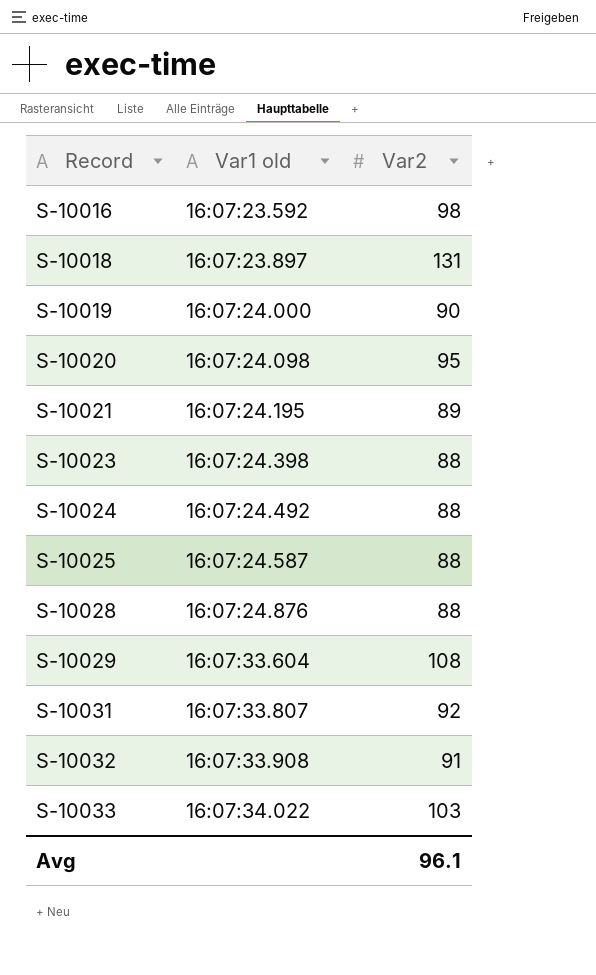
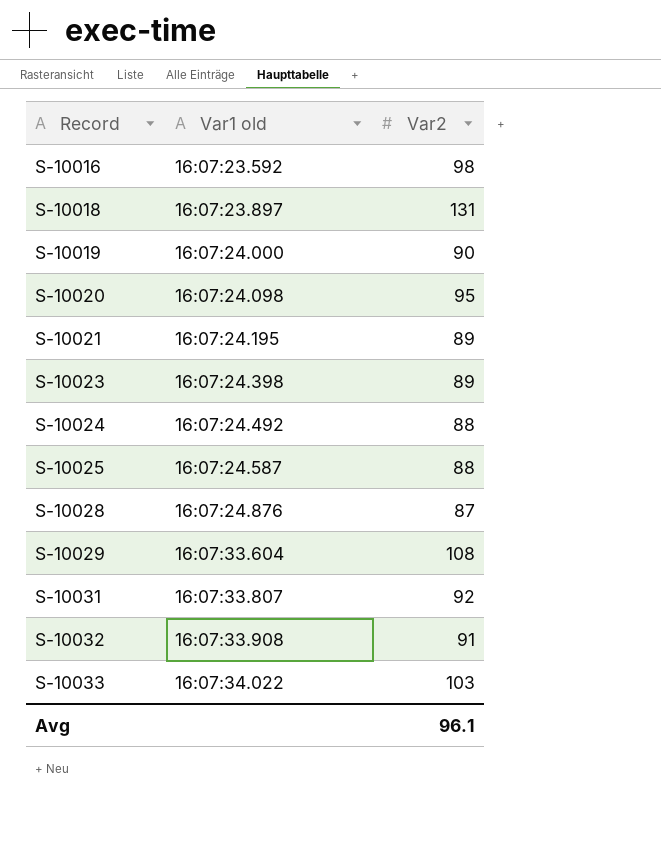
S-10023 | Var2: 88 -> 89
S-10028 | Var2: 88 -> 87

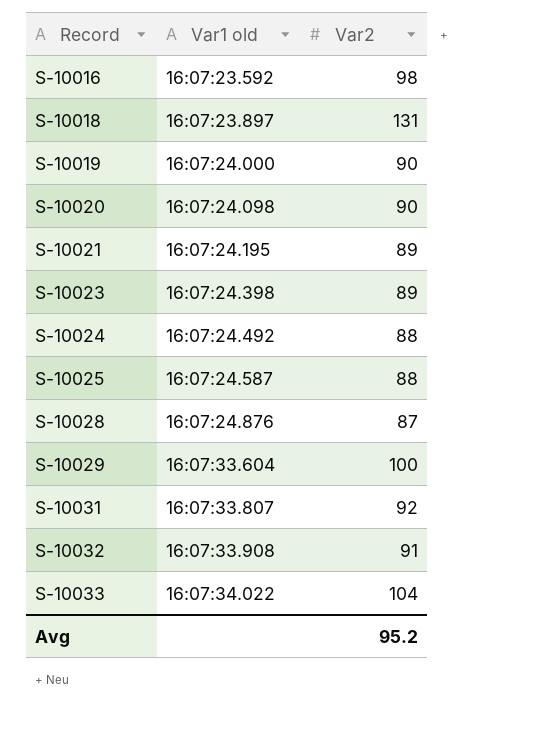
S-10020 | Var2: 95 -> 90
S-10029 | Var2: 108 -> 100
S-10033 | Var2: 103 -> 104
Avg | Var2: 96.1 -> 95.2

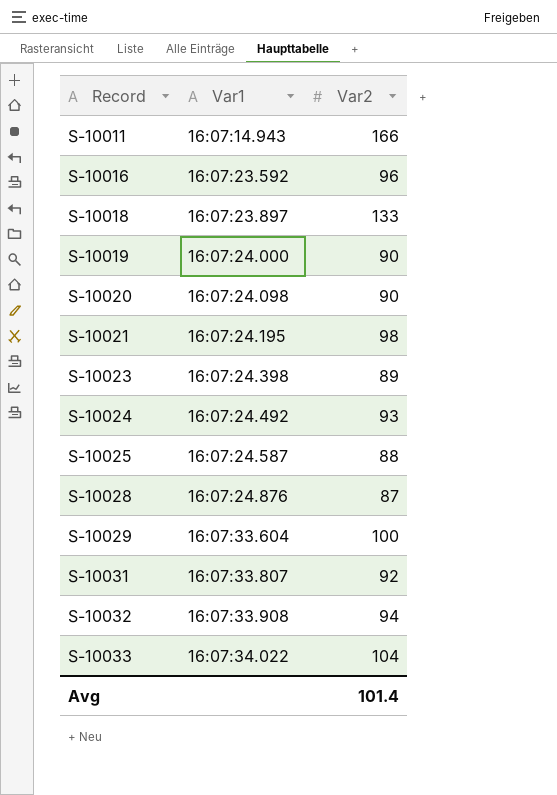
column name: Var1 old -> Var1
row S-10011: none -> 16:07:14.943 | 166
S-10016 | Var2: 98 -> 96
S-10018 | Var2: 131 -> 133
S-10021 | Var2: 89 -> 98
S-10024 | Var2: 88 -> 93
S-10032 | Var2: 91 -> 94
Avg | Var2: 95.2 -> 101.4

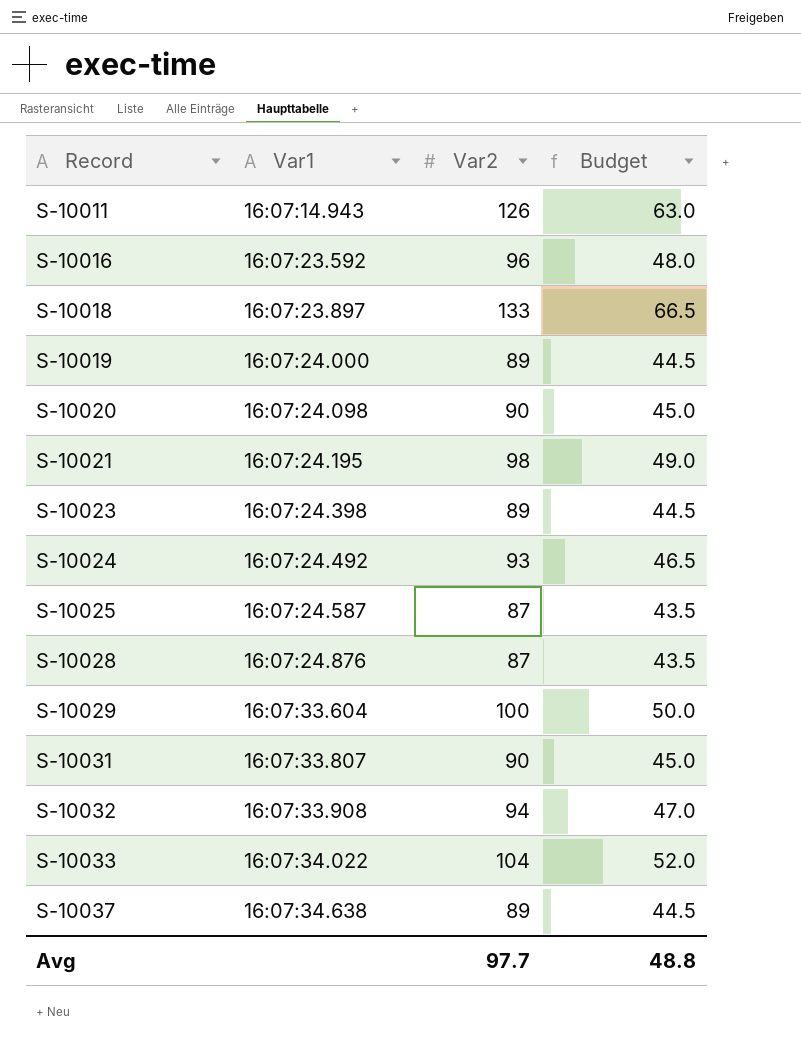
column Budget | formula: none -> [Var2] * 0.5
S-10011 | Var2: 166 -> 126
S-10019 | Var2: 90 -> 89
S-10025 | Var2: 88 -> 87
S-10031 | Var2: 92 -> 90
row S-10037: none -> 16:07:34.638 | 89 | 44.5
Avg | Var2: 101.4 -> 97.7

